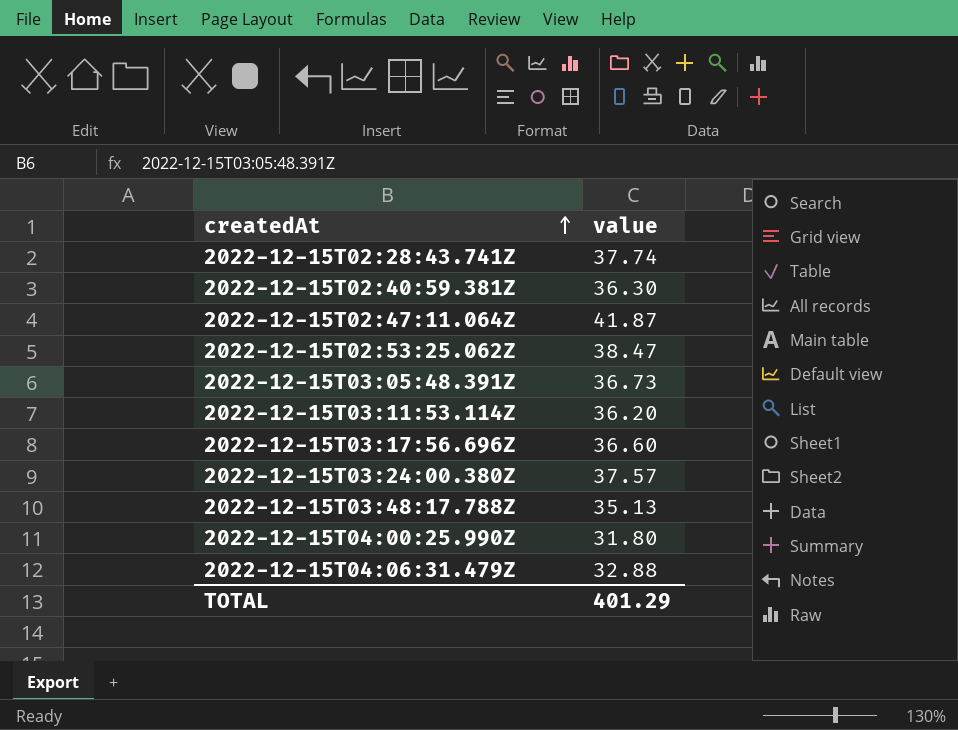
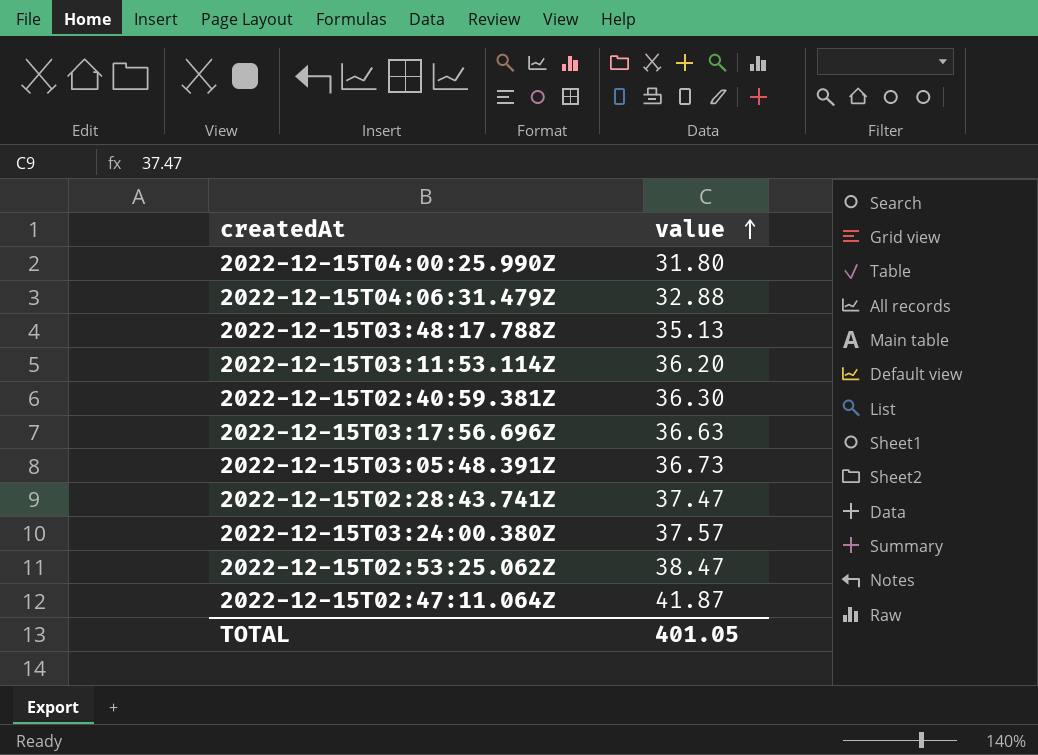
row order: createdAt ascending -> value ascending
2022-12-15T03:17:56.696Z | value: 36.60 -> 36.63
2022-12-15T02:28:43.741Z | value: 37.74 -> 37.47
TOTAL | value: 401.29 -> 401.05

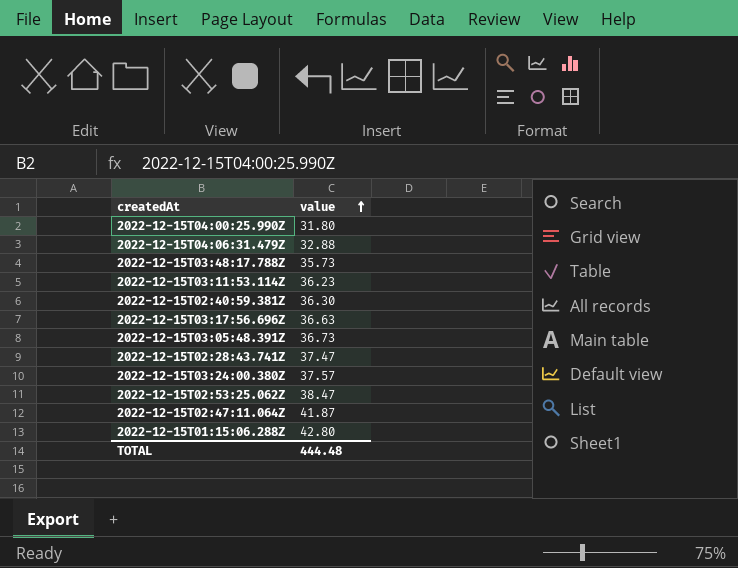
2022-12-15T03:48:17.788Z | value: 35.13 -> 35.73
2022-12-15T03:11:53.114Z | value: 36.20 -> 36.23
row 2022-12-15T01:15:06.288Z: none -> 42.80
TOTAL | value: 401.05 -> 444.48

